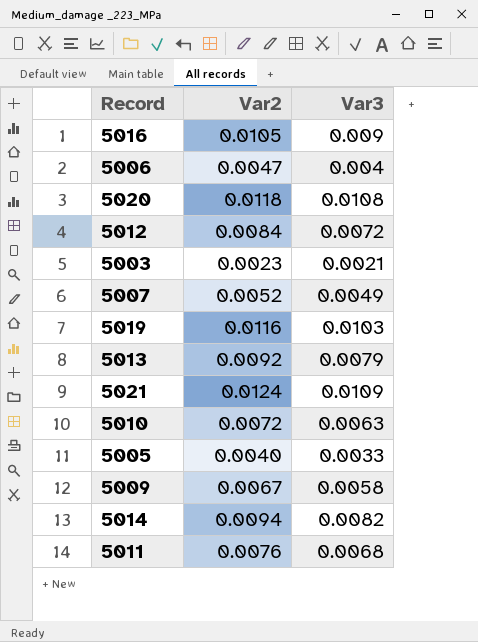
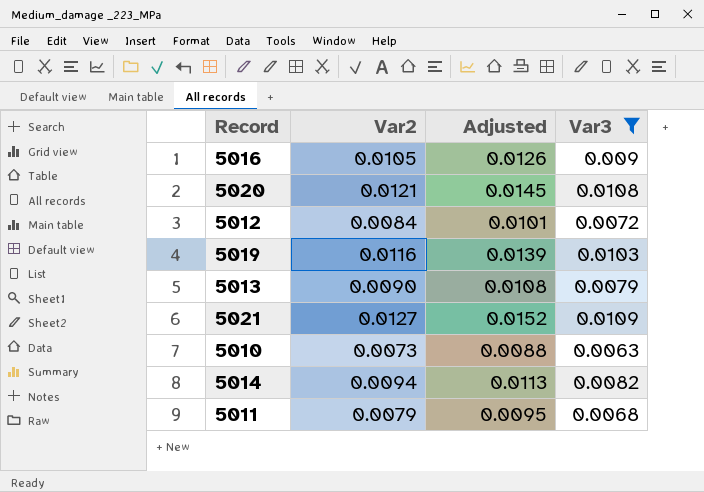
filter: none -> Var3 >= 0.0063
column Adjusted | formula: none -> [Var2] * 1.2
5020 | Var2: 0.0118 -> 0.0121
5013 | Var2: 0.0092 -> 0.0090
5021 | Var2: 0.0124 -> 0.0127
5010 | Var2: 0.0072 -> 0.0073
5011 | Var2: 0.0076 -> 0.0079

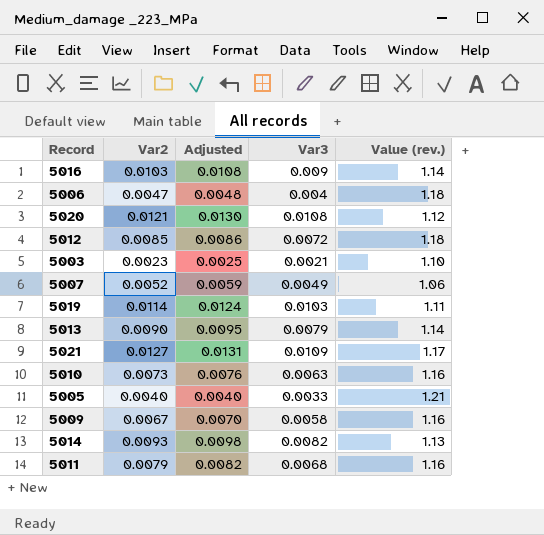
filter: Var3 >= 0.0063 -> none
column Adjusted | formula: [Var2] * 1.2 -> [Var3] * 1.2
column Value (rev.) | formula: none -> [Var2] / [Var3]
5016 | Var2: 0.0105 -> 0.0103
5012 | Var2: 0.0084 -> 0.0085
5019 | Var2: 0.0116 -> 0.0114
5014 | Var2: 0.0094 -> 0.0093

